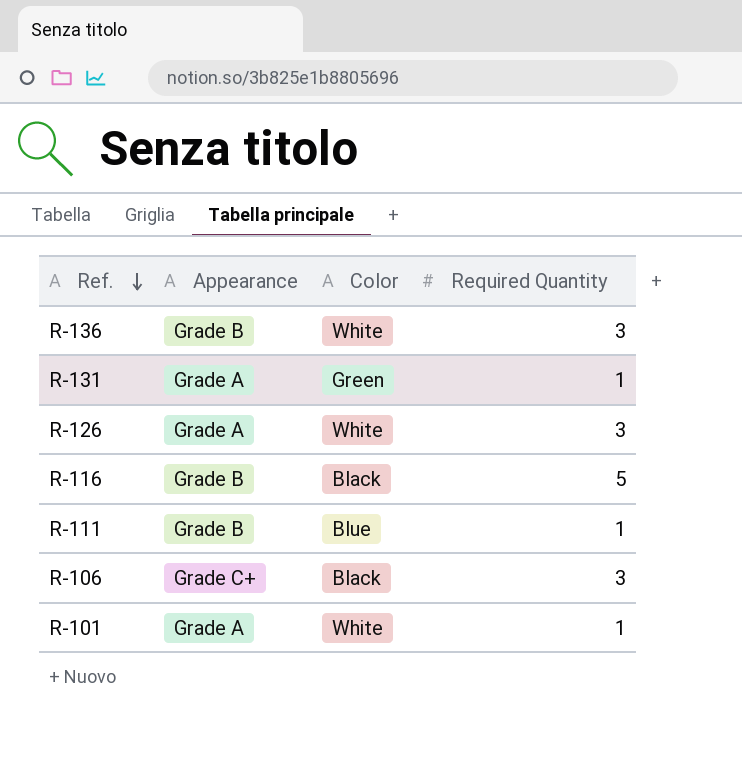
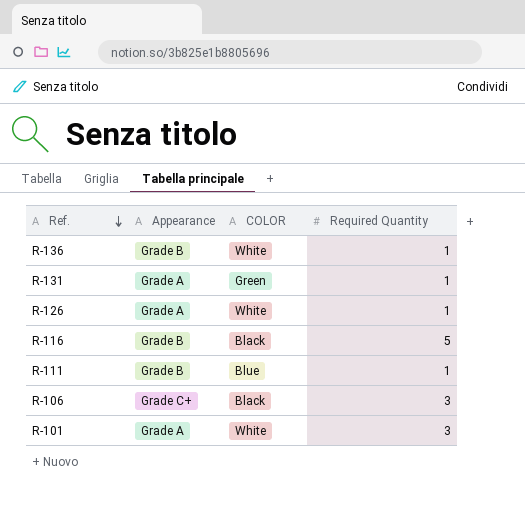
column name: Color -> COLOR
R-136 | Required Quantity: 3 -> 1
R-126 | Required Quantity: 3 -> 1
R-101 | Required Quantity: 1 -> 3

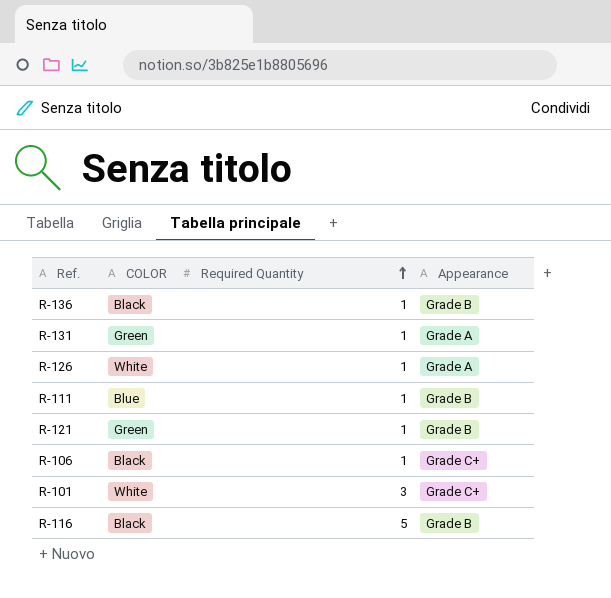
row order: Ref. descending -> Required Quantity ascending
column Appearance | position: 2 -> 4
R-136 | COLOR: White -> Black
row R-121: none -> Green | 1 | Grade B
R-106 | Required Quantity: 3 -> 1
R-101 | Appearance: Grade A -> Grade C+

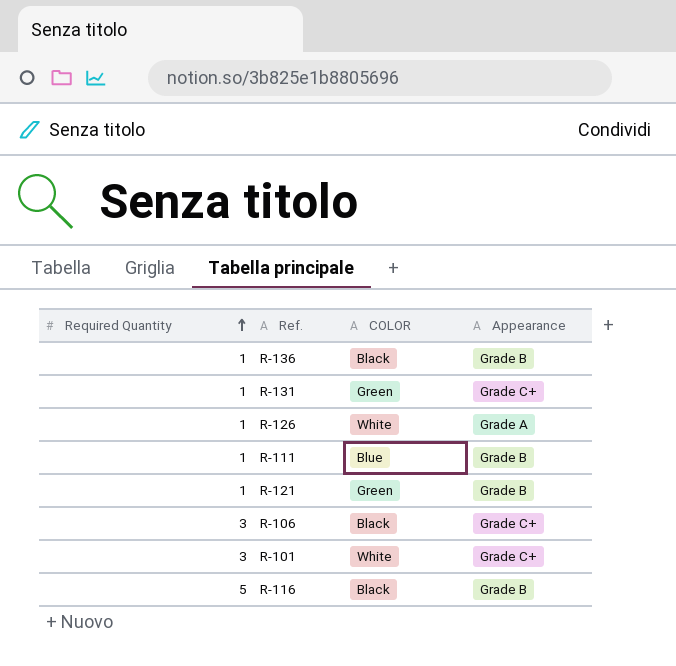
column Required Quantity | position: 3 -> 1
R-131 | Appearance: Grade A -> Grade C+
R-106 | Required Quantity: 1 -> 3

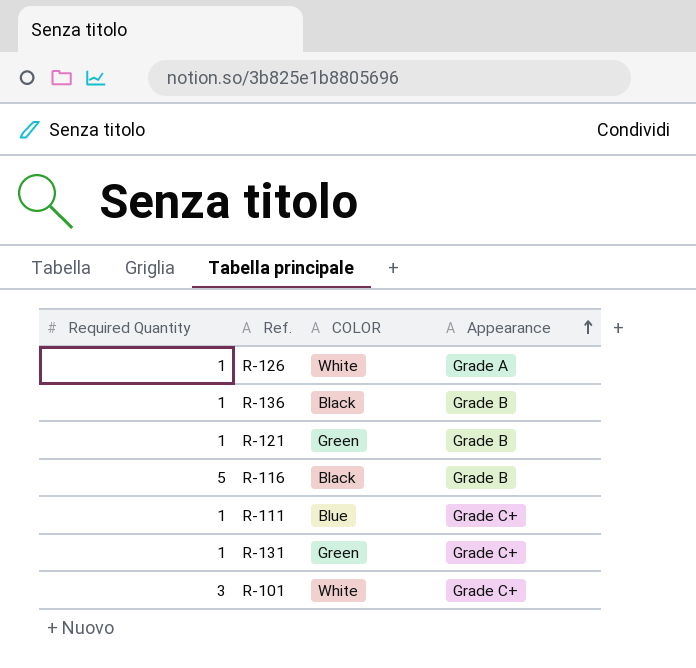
row order: Required Quantity ascending -> Appearance ascending
row R-106: 3 | Black | Grade C+ -> none
R-111 | Appearance: Grade B -> Grade C+

